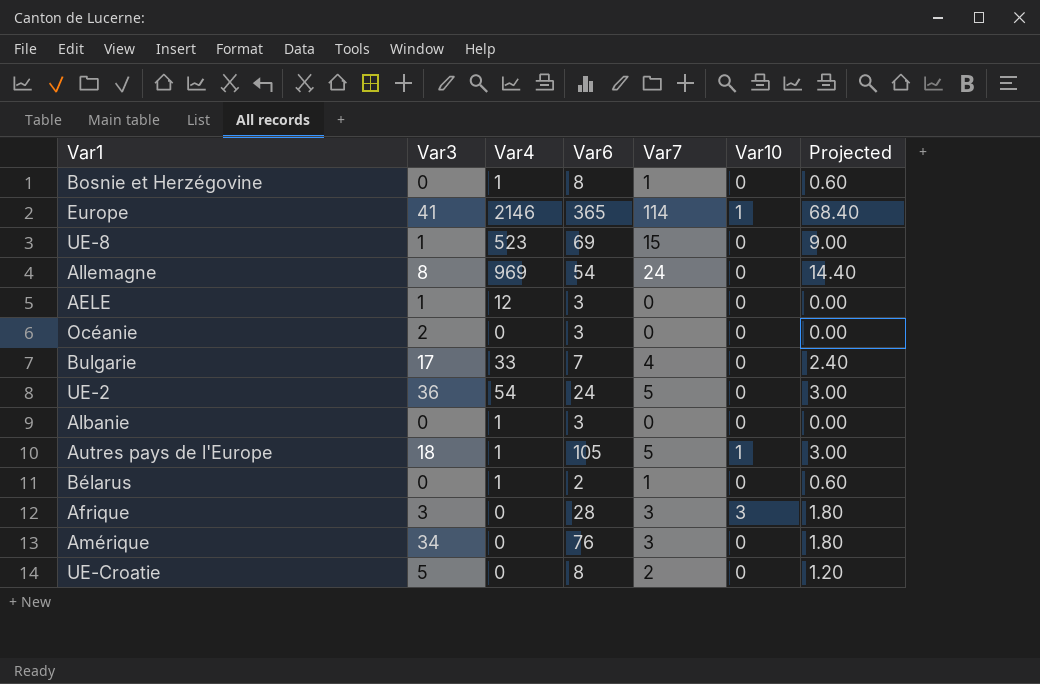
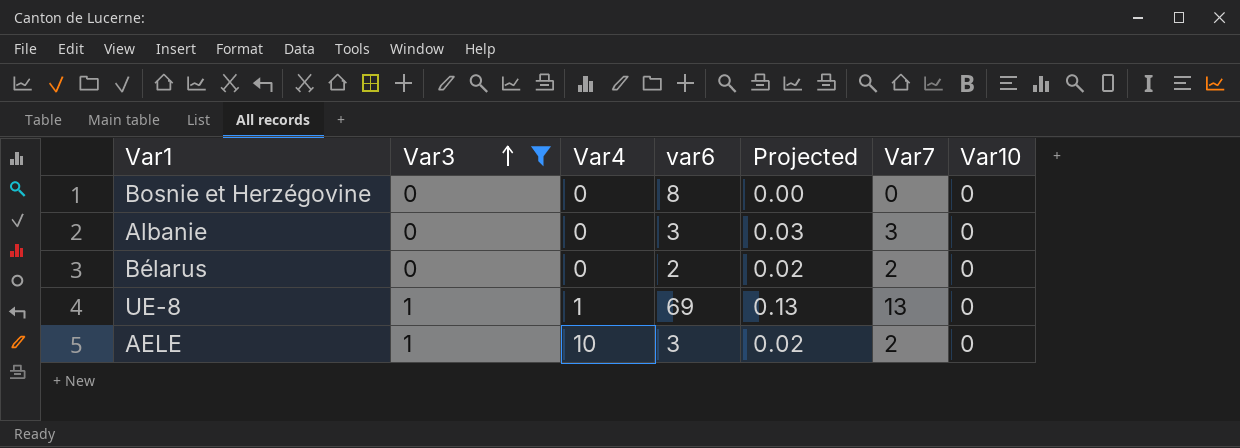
filter: none -> Var3 <= 1
row order: none -> Var3 ascending
column name: Var6 -> var6
column Projected | formula: [Var7] * 0.6 -> [Var7] * 0.01
column Projected | position: 7 -> 5
Bosnie et Herzégovine | Var4: 1 -> 0
Bosnie et Herzégovine | Var7: 1 -> 0
Albanie | Var4: 1 -> 0
Albanie | Var7: 0 -> 3
Bélarus | Var4: 1 -> 0
Bélarus | Var7: 1 -> 2
UE-8 | Var4: 523 -> 1
UE-8 | Var7: 15 -> 13
AELE | Var4: 12 -> 10
AELE | Var7: 0 -> 2

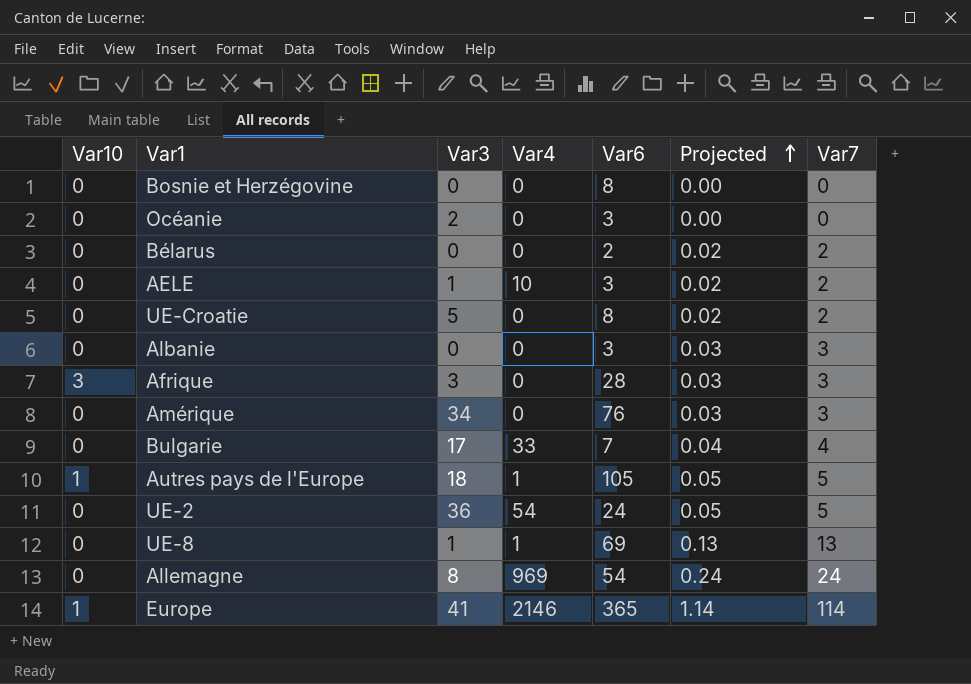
filter: Var3 <= 1 -> none
row order: Var3 ascending -> Projected ascending
column Var10 | position: 7 -> 1
column name: var6 -> Var6

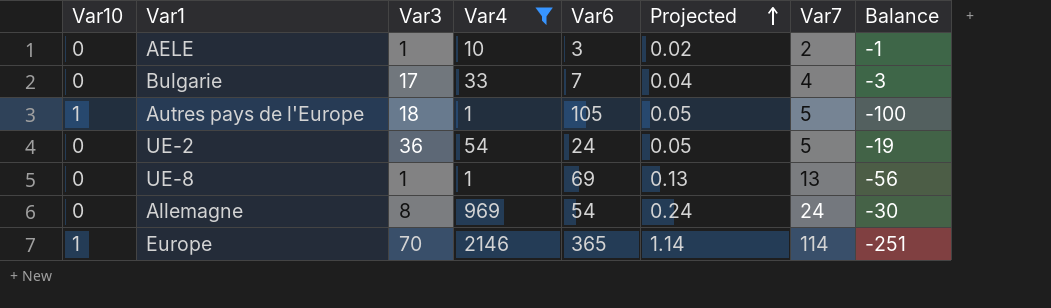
filter: none -> Var4 != 0
column Balance | formula: none -> [Var7] - [Var6]
Europe | Var3: 41 -> 70

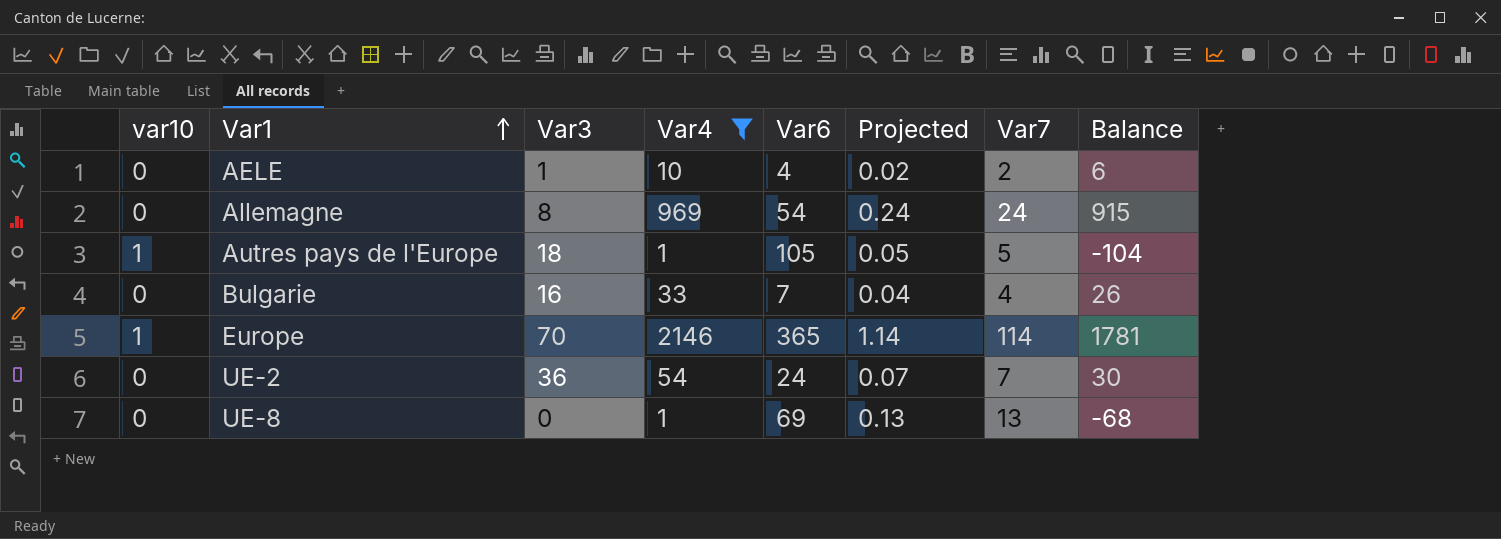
row order: Projected ascending -> Var1 ascending
column name: Var10 -> var10
column Balance | formula: [Var7] - [Var6] -> [Var4] - [Var6]
AELE | Var6: 3 -> 4
Bulgarie | Var3: 17 -> 16
UE-2 | Projected: 0.05 -> 0.07
UE-2 | Var7: 5 -> 7
UE-8 | Var3: 1 -> 0

